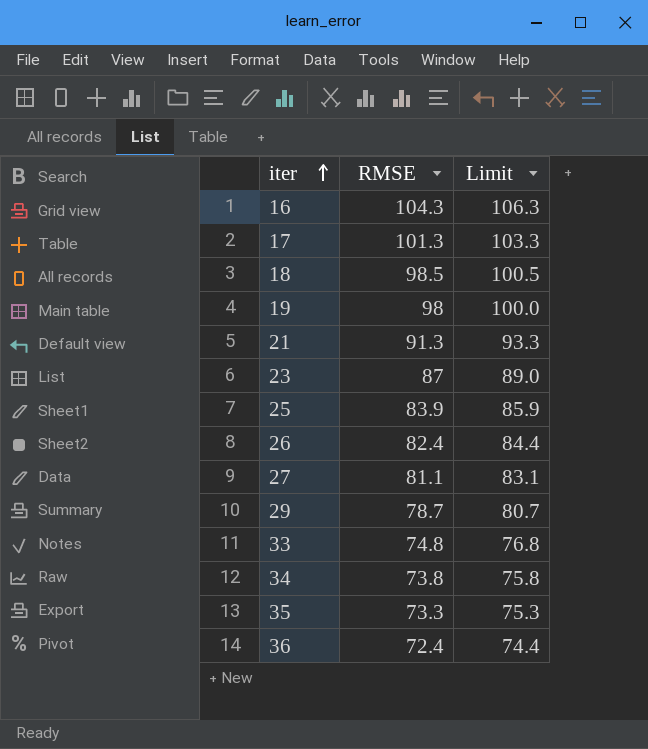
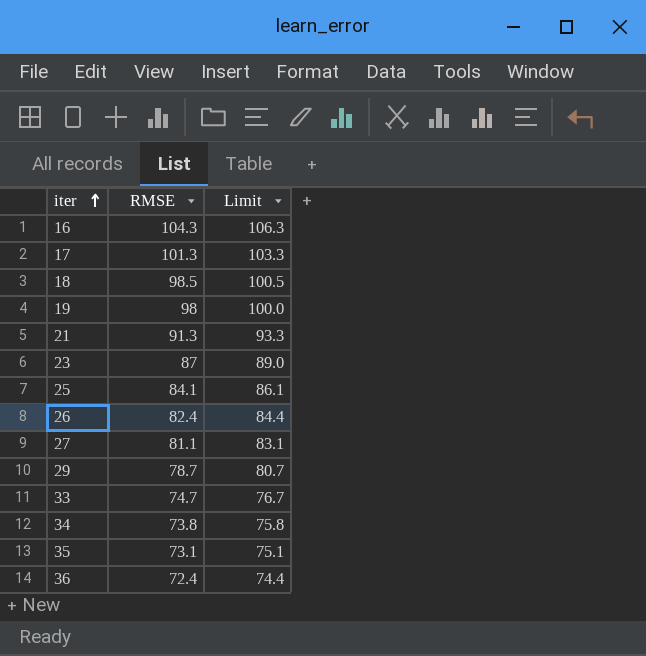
25 | RMSE: 83.9 -> 84.1
25 | Limit: 85.9 -> 86.1
33 | RMSE: 74.8 -> 74.7
33 | Limit: 76.8 -> 76.7
35 | RMSE: 73.3 -> 73.1
35 | Limit: 75.3 -> 75.1

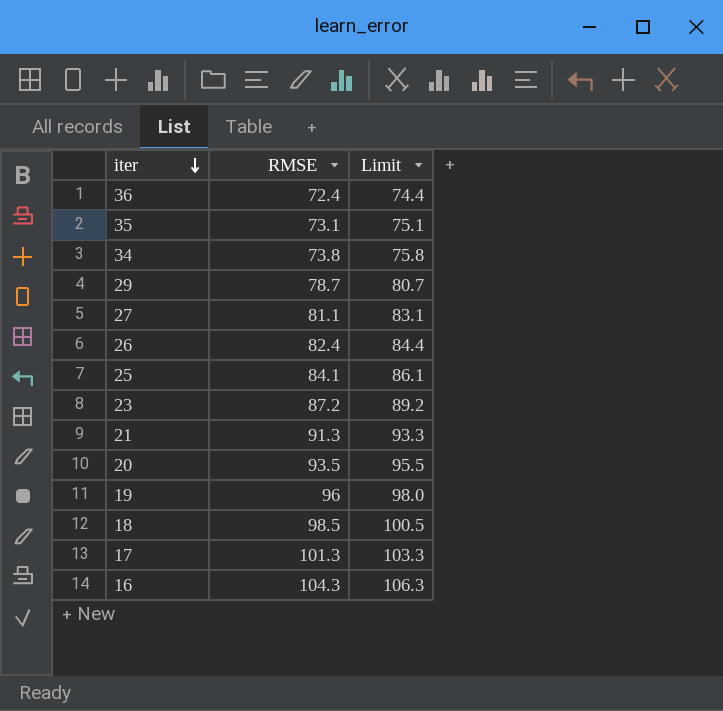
row order: iter ascending -> iter descending
row 33: 74.7 | 76.7 -> none
23 | RMSE: 87 -> 87.2
23 | Limit: 89.0 -> 89.2
row 20: none -> 93.5 | 95.5
19 | RMSE: 98 -> 96
19 | Limit: 100.0 -> 98.0

